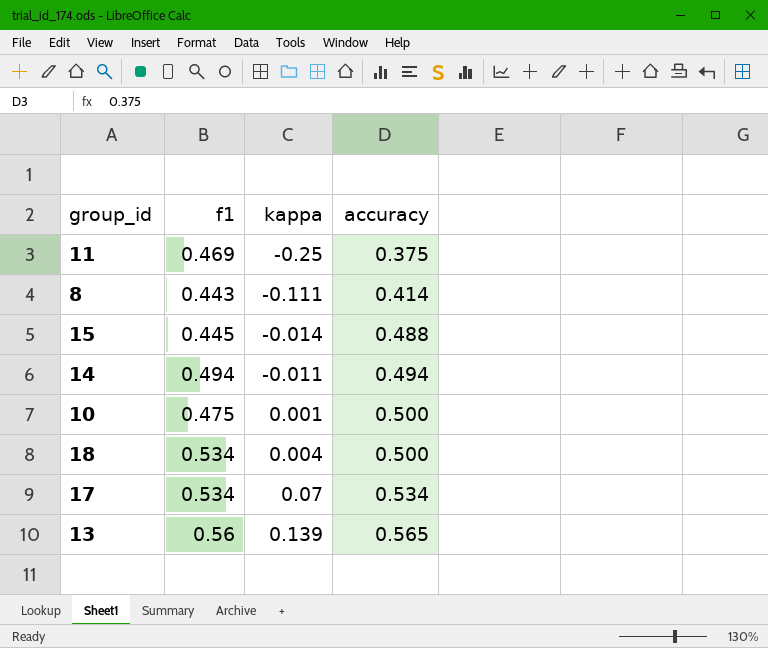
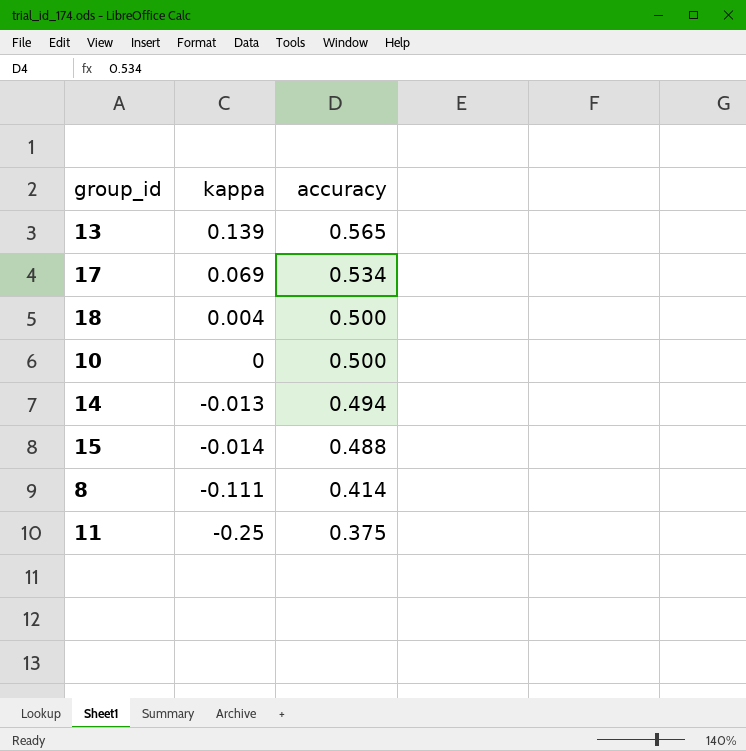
row order: kappa ascending -> kappa descending
column f1 | position: 2 -> none
17 | kappa: 0.07 -> 0.069
10 | kappa: 0.001 -> 0
14 | kappa: -0.011 -> -0.013

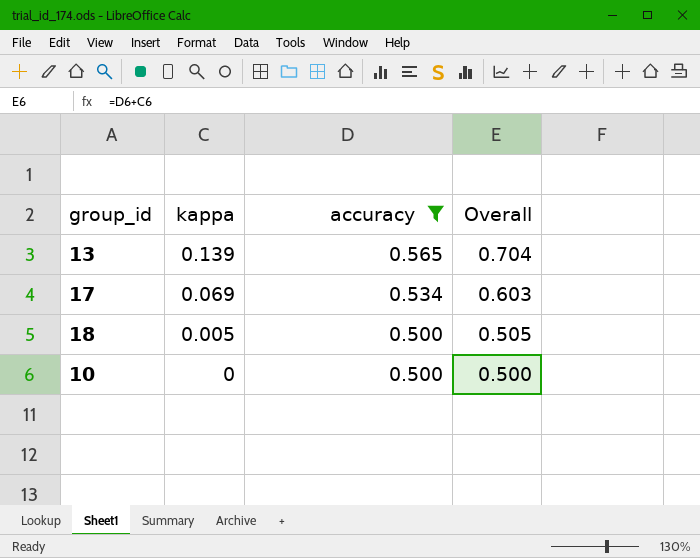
filter: none -> accuracy >= 0.500
column Overall | formula: none -> [kappa] + [accuracy]
18 | kappa: 0.004 -> 0.005

